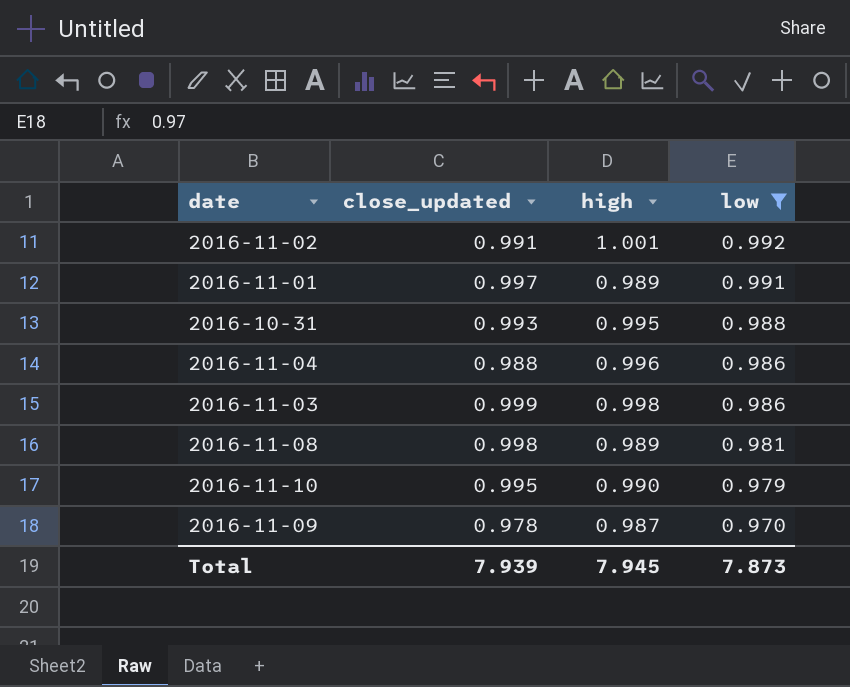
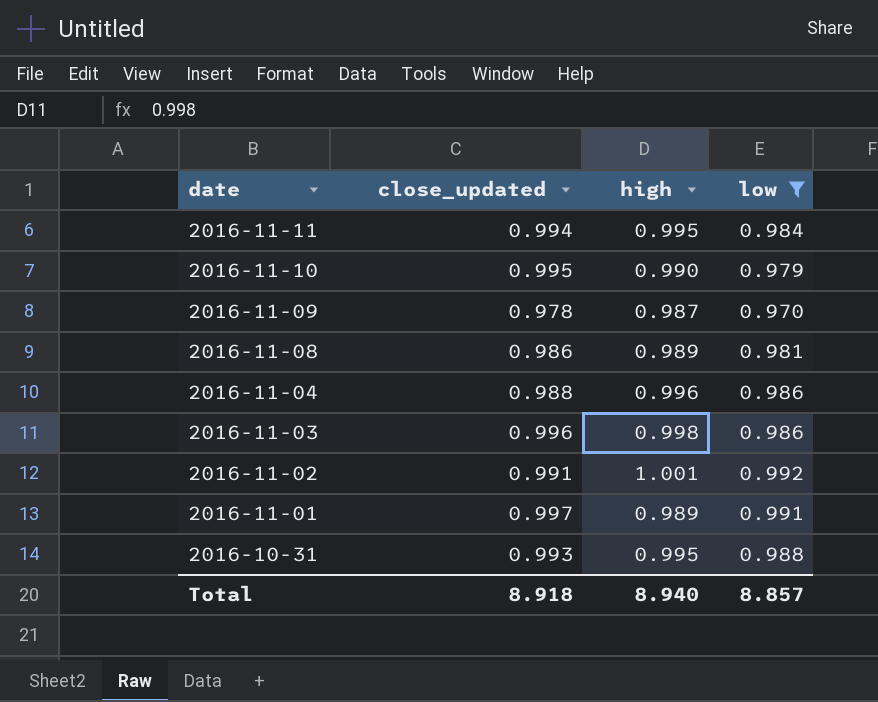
row order: low descending -> date descending
row 2016-11-11: none -> 0.994 | 0.995 | 0.984
2016-11-08 | close_updated: 0.998 -> 0.986
2016-11-03 | close_updated: 0.999 -> 0.996
Total | close_updated: 7.939 -> 8.918
Total | high: 7.945 -> 8.940
Total | low: 7.873 -> 8.857

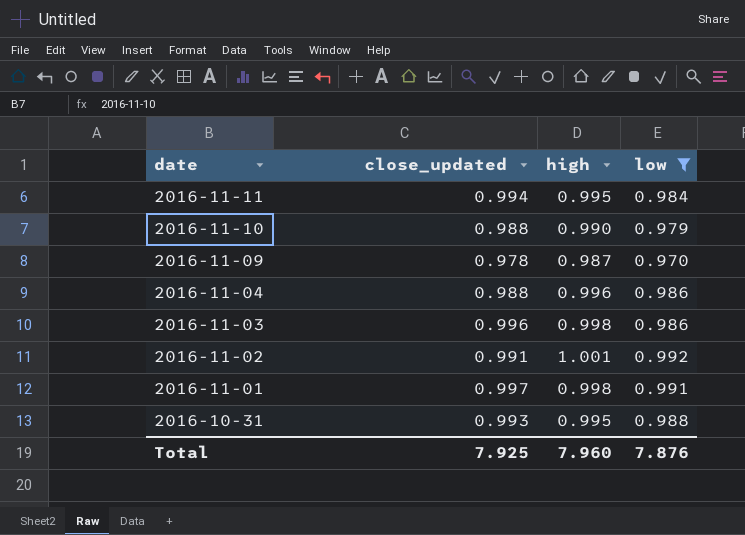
row 2016-11-08: 0.986 | 0.989 | 0.981 -> none
2016-11-10 | close_updated: 0.995 -> 0.988
2016-11-01 | high: 0.989 -> 0.998
Total | close_updated: 8.918 -> 7.925
Total | high: 8.940 -> 7.960
Total | low: 8.857 -> 7.876

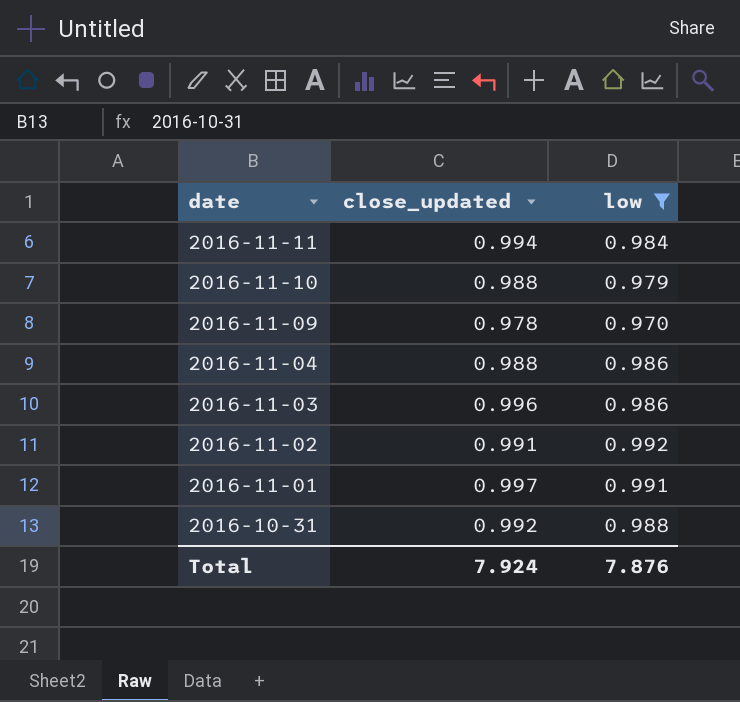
column high | position: 3 -> none
2016-10-31 | close_updated: 0.993 -> 0.992
Total | close_updated: 7.925 -> 7.924

